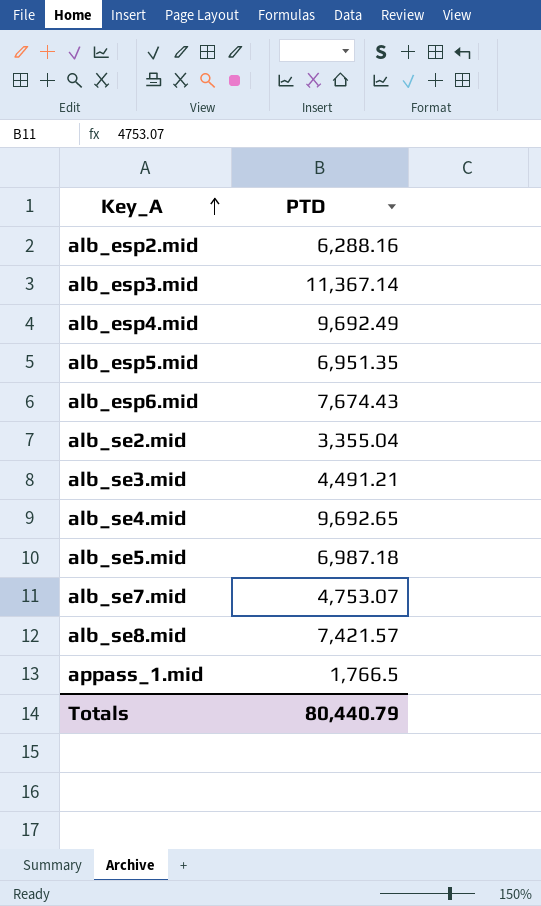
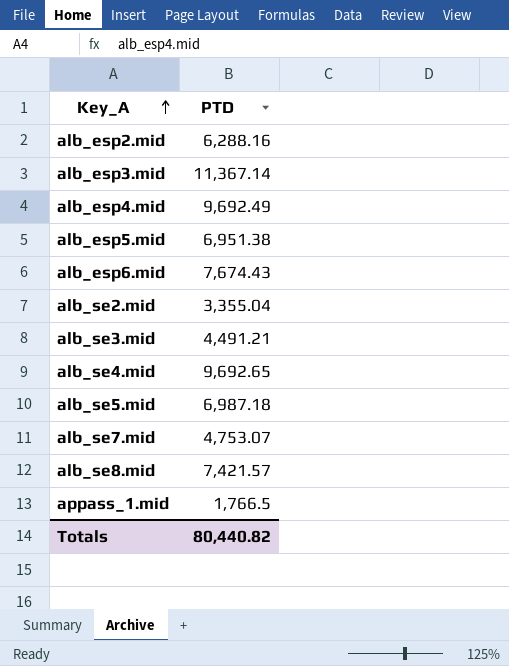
alb_esp5.mid | PTD: 6,951.35 -> 6,951.38
Totals | PTD: 80,440.79 -> 80,440.82

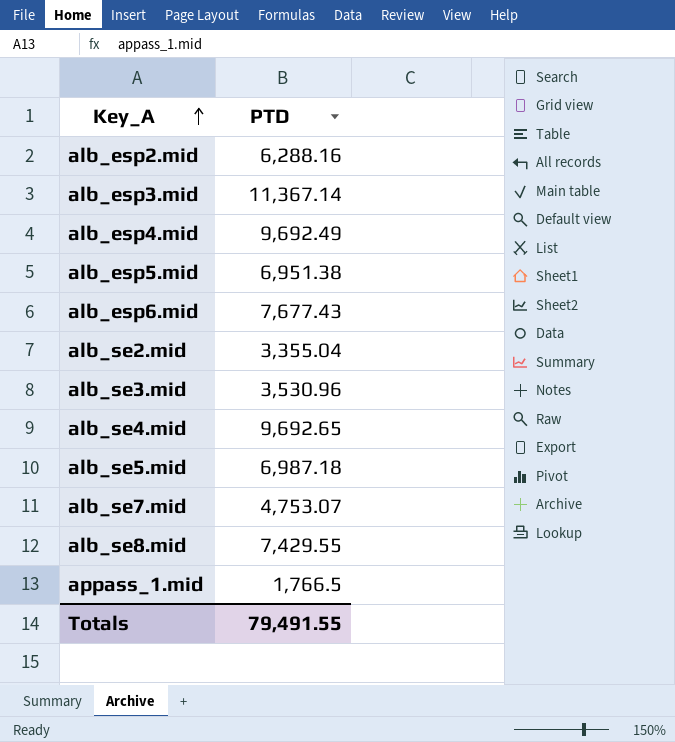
alb_esp6.mid | PTD: 7,674.43 -> 7,677.43
alb_se3.mid | PTD: 4,491.21 -> 3,530.96
alb_se8.mid | PTD: 7,421.57 -> 7,429.55
Totals | PTD: 80,440.82 -> 79,491.55

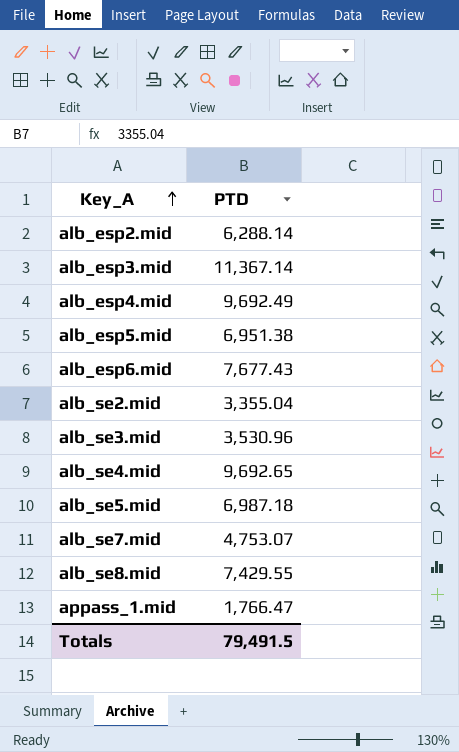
alb_esp2.mid | PTD: 6,288.16 -> 6,288.14
appass_1.mid | PTD: 1,766.5 -> 1,766.47
Totals | PTD: 79,491.55 -> 79,491.5

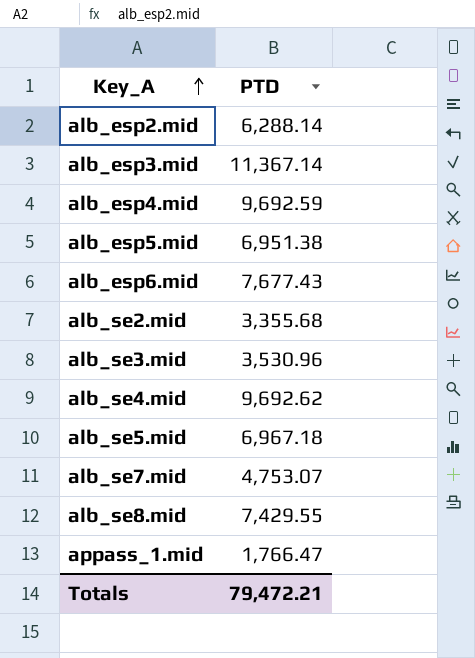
alb_esp4.mid | PTD: 9,692.49 -> 9,692.59
alb_se2.mid | PTD: 3,355.04 -> 3,355.68
alb_se4.mid | PTD: 9,692.65 -> 9,692.62
alb_se5.mid | PTD: 6,987.18 -> 6,967.18
Totals | PTD: 79,491.5 -> 79,472.21

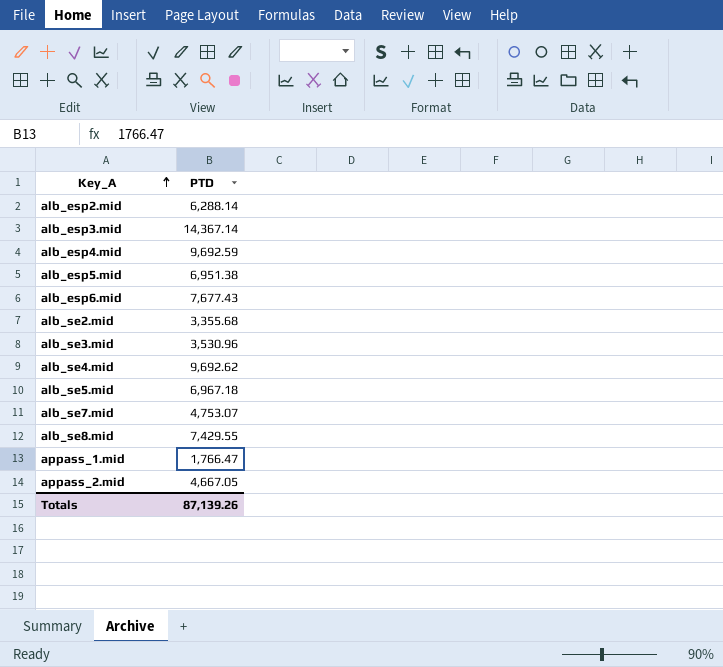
alb_esp3.mid | PTD: 11,367.14 -> 14,367.14
row appass_2.mid: none -> 4,667.05
Totals | PTD: 79,472.21 -> 87,139.26

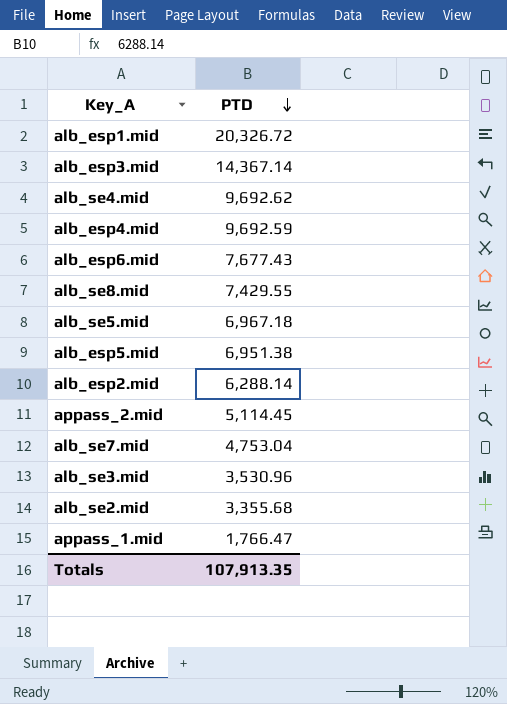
row order: Key_A ascending -> PTD descending
row alb_esp1.mid: none -> 20,326.72
appass_2.mid | PTD: 4,667.05 -> 5,114.45
alb_se7.mid | PTD: 4,753.07 -> 4,753.04
Totals | PTD: 87,139.26 -> 107,913.35

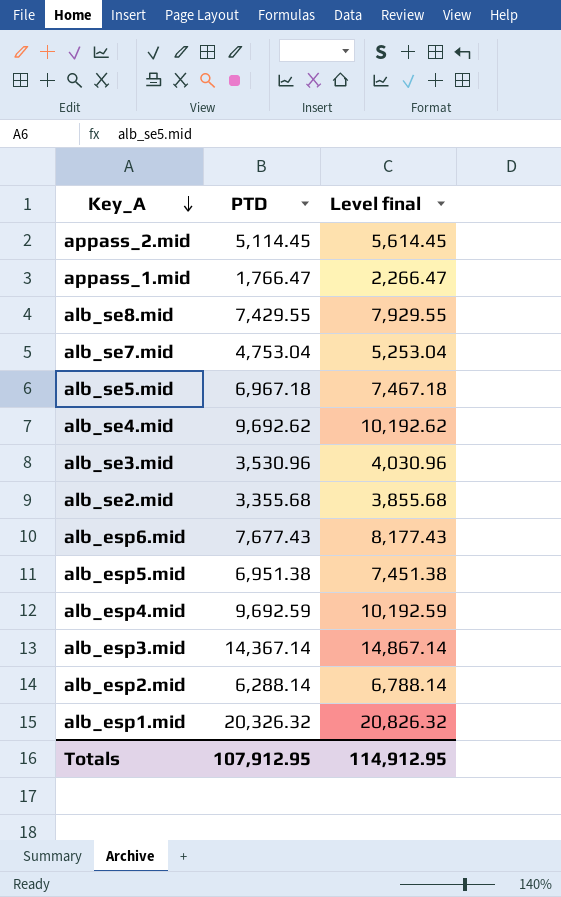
row order: PTD descending -> Key_A descending
column Level final | formula: none -> [PTD] + 500
alb_esp1.mid | PTD: 20,326.72 -> 20,326.32
Totals | PTD: 107,913.35 -> 107,912.95

